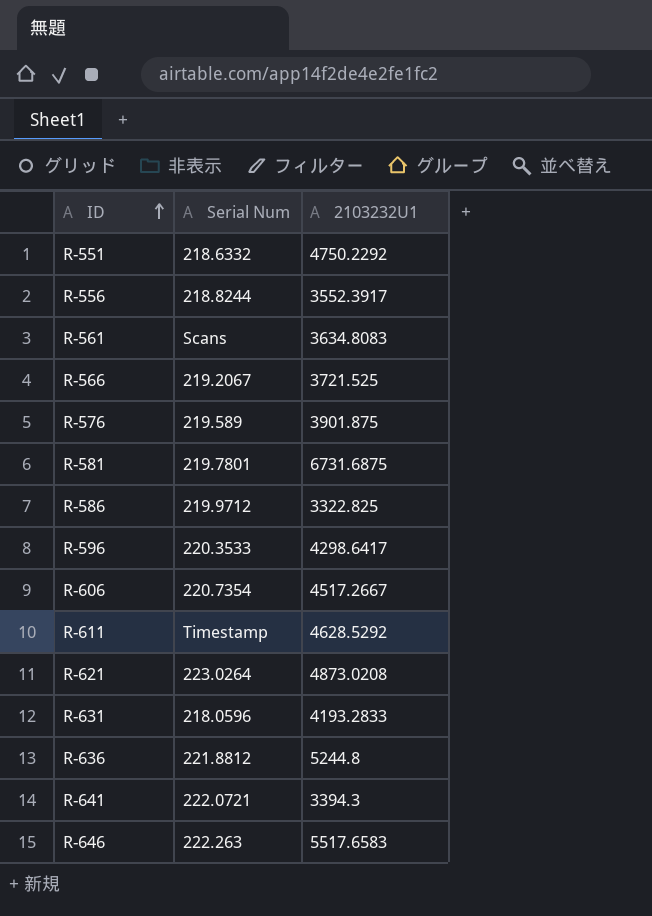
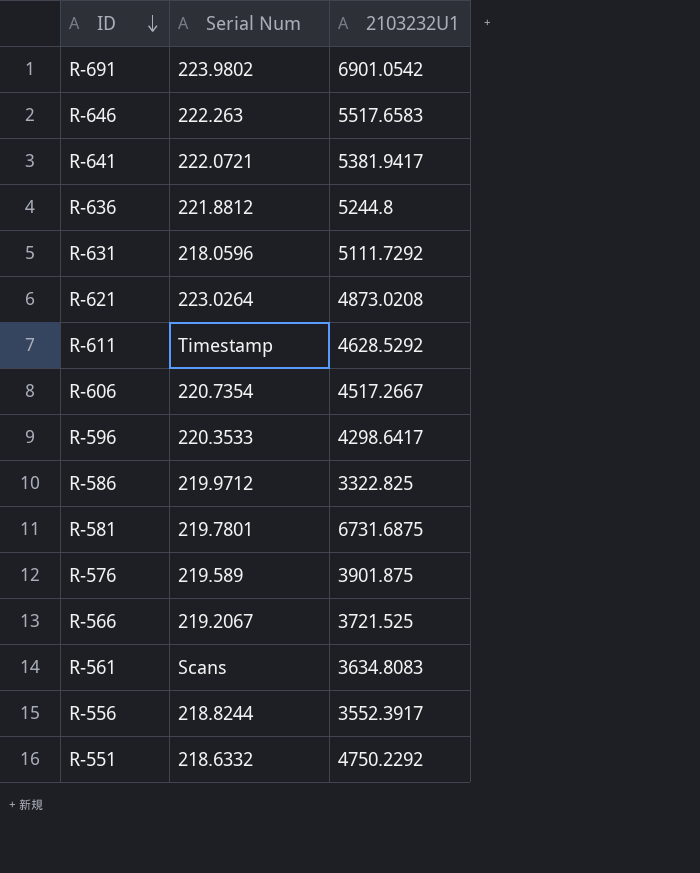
row order: ID ascending -> ID descending
row R-691: none -> 223.9802 | 6901.0542
R-641 | 2103232U1: 3394.3 -> 5381.9417
R-631 | 2103232U1: 4193.2833 -> 5111.7292

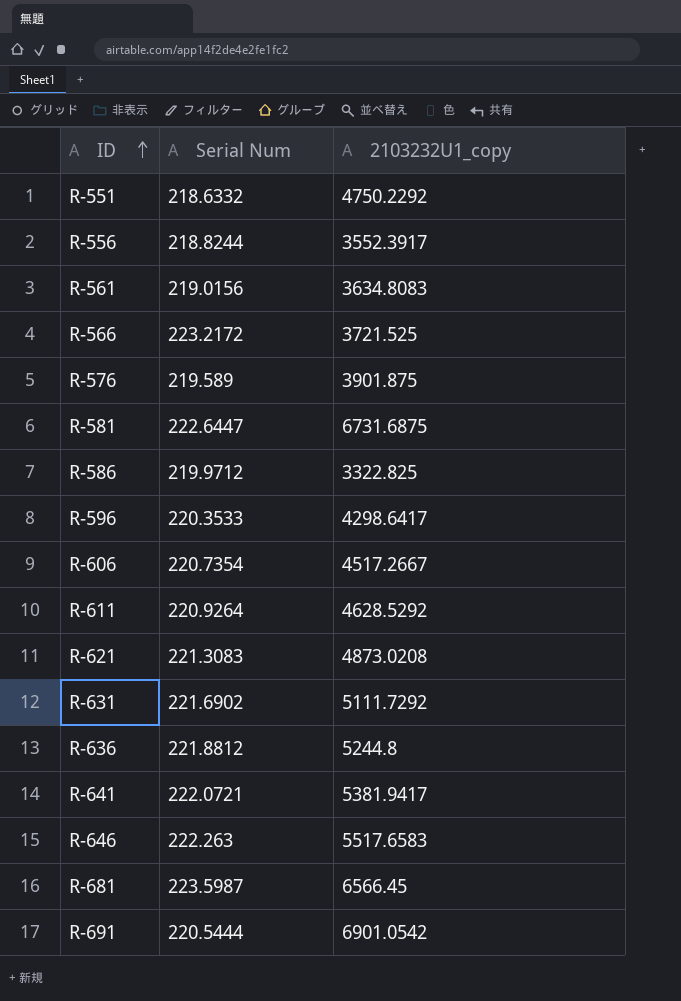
row order: ID descending -> ID ascending
column name: 2103232U1 -> 2103232U1_copy
R-561 | Serial Num: Scans -> 219.0156
R-566 | Serial Num: 219.2067 -> 223.2172
R-581 | Serial Num: 219.7801 -> 222.6447
R-611 | Serial Num: Timestamp -> 220.9264
R-621 | Serial Num: 223.0264 -> 221.3083
R-631 | Serial Num: 218.0596 -> 221.6902
row R-681: none -> 223.5987 | 6566.45
R-691 | Serial Num: 223.9802 -> 220.5444

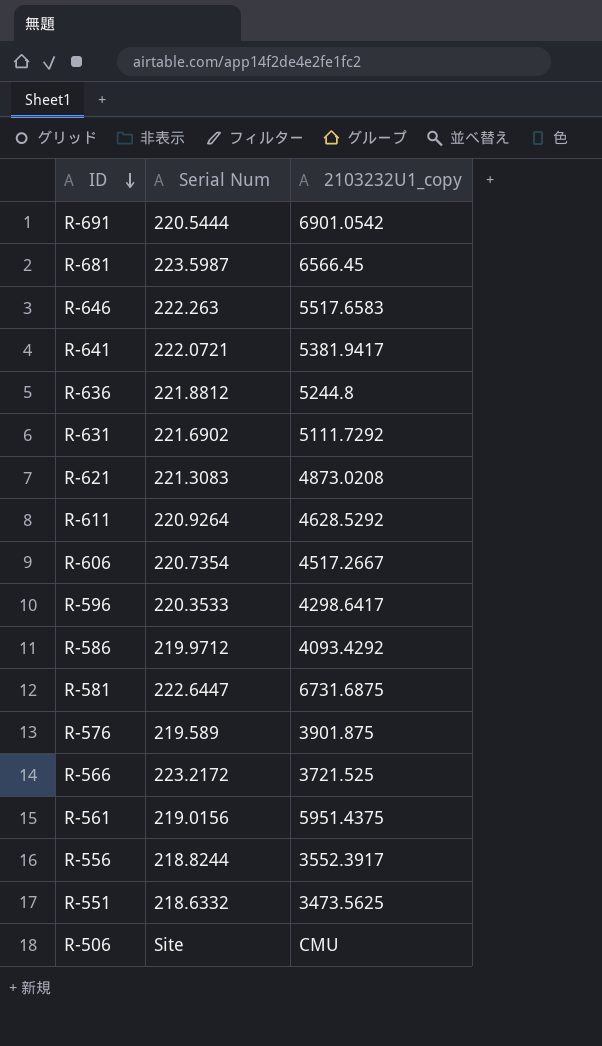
row order: ID ascending -> ID descending
R-586 | 2103232U1_copy: 3322.825 -> 4093.4292
R-561 | 2103232U1_copy: 3634.8083 -> 5951.4375
R-551 | 2103232U1_copy: 4750.2292 -> 3473.5625
row R-506: none -> Site | CMU

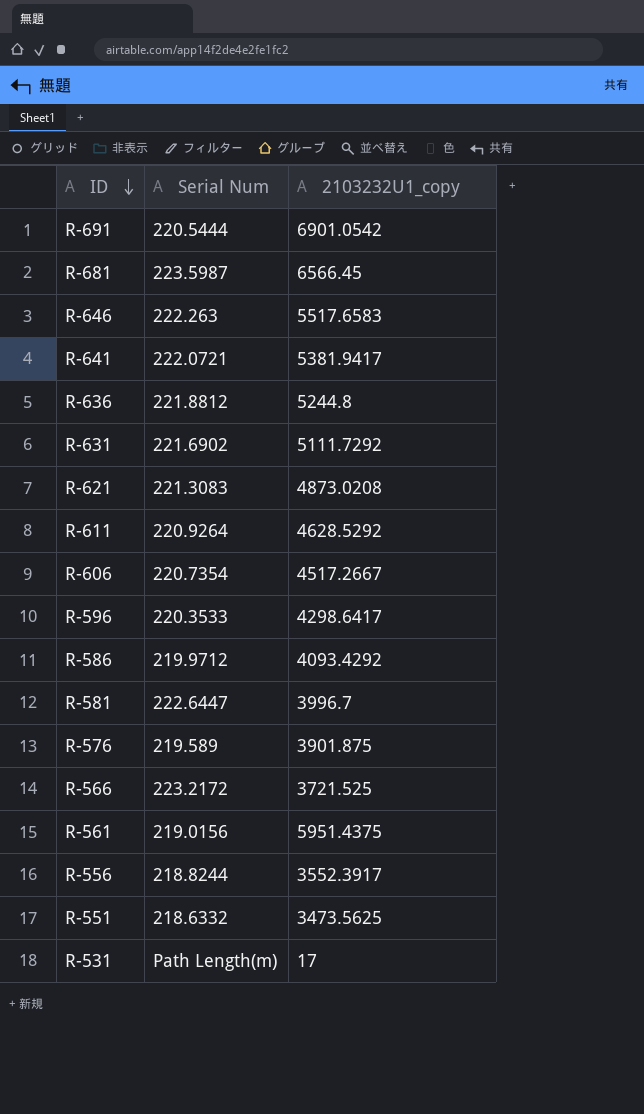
row R-506: Site | CMU -> none
R-581 | 2103232U1_copy: 6731.6875 -> 3996.7
row R-531: none -> Path Length(m) | 17

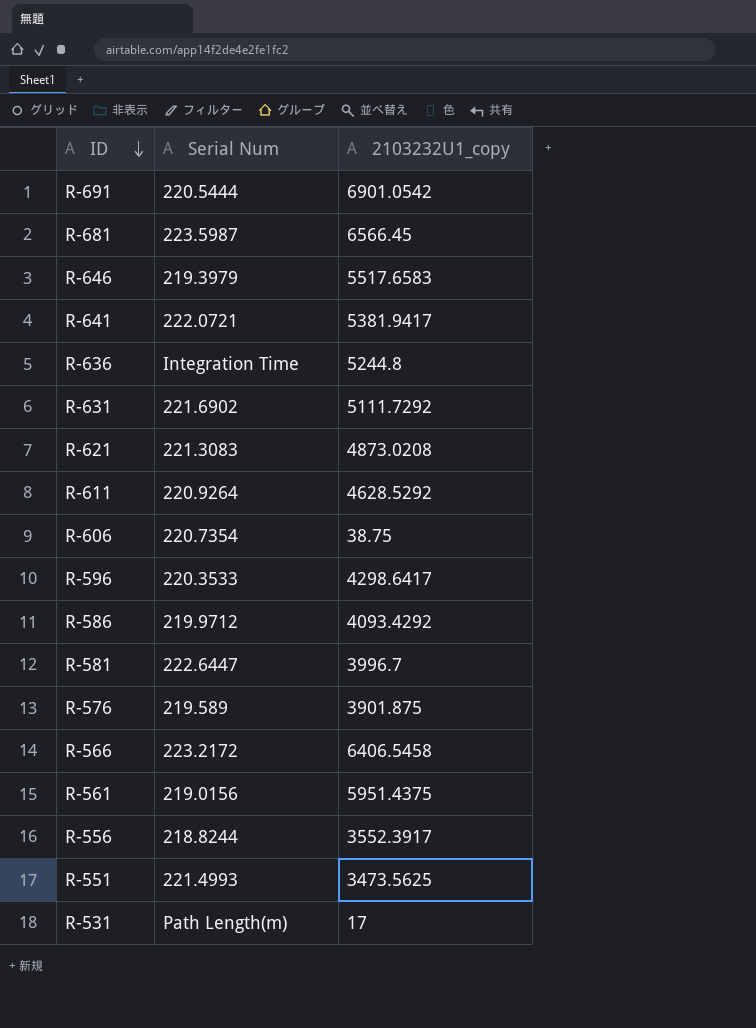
R-646 | Serial Num: 222.263 -> 219.3979
R-636 | Serial Num: 221.8812 -> Integration Time
R-606 | 2103232U1_copy: 4517.2667 -> 38.75
R-566 | 2103232U1_copy: 3721.525 -> 6406.5458
R-551 | Serial Num: 218.6332 -> 221.4993

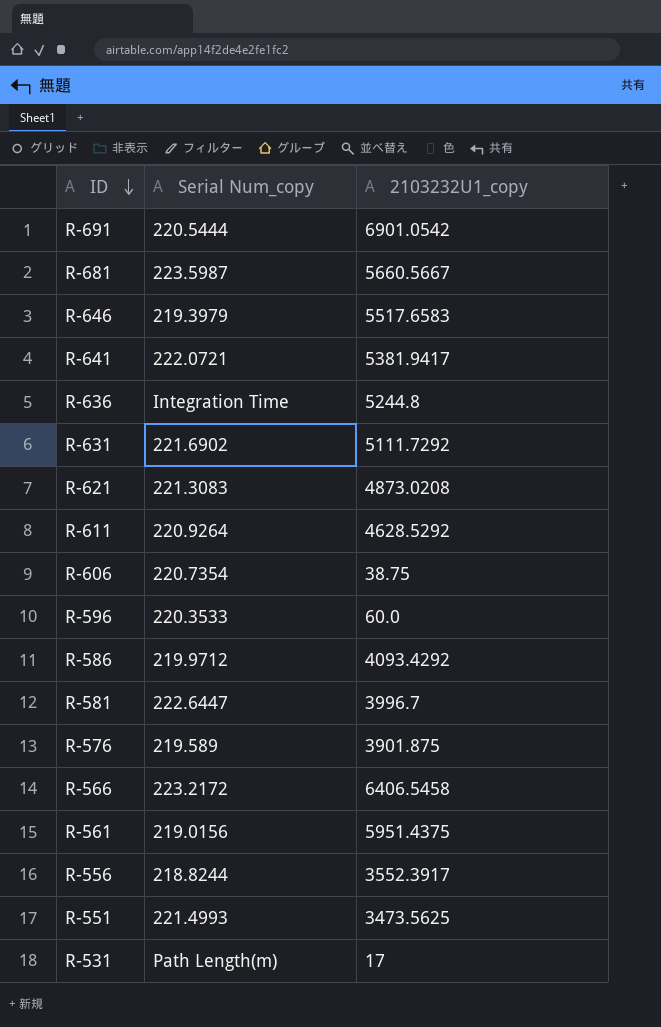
column name: Serial Num -> Serial Num_copy
R-681 | 2103232U1_copy: 6566.45 -> 5660.5667
R-596 | 2103232U1_copy: 4298.6417 -> 60.0

